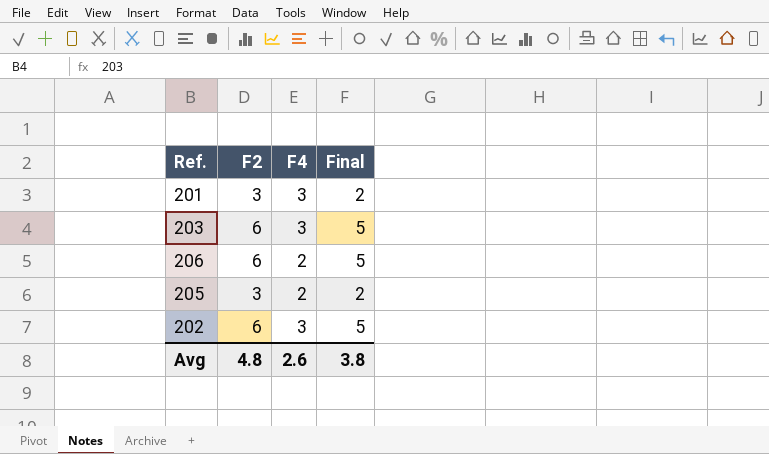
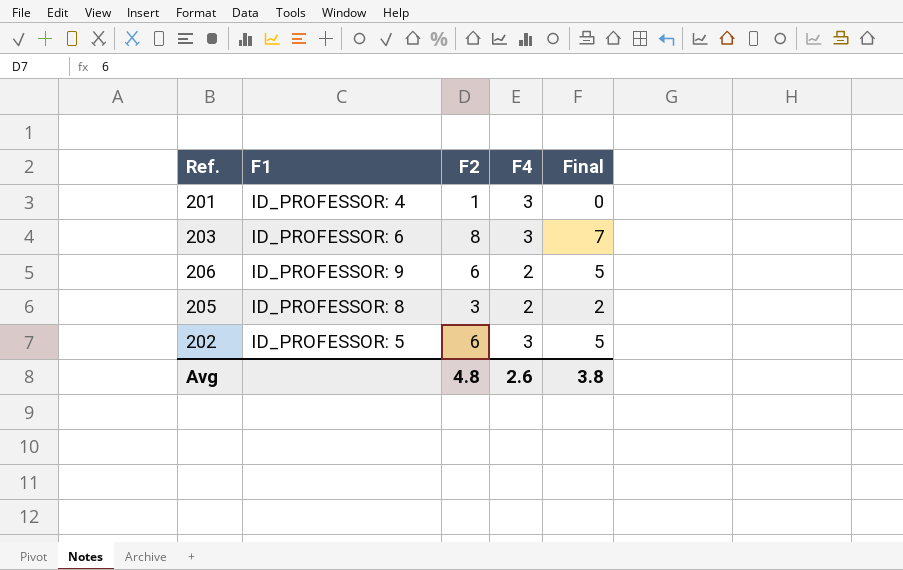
column F1 | position: none -> 2
201 | F2: 3 -> 1
201 | Final: 2 -> 0
203 | F2: 6 -> 8
203 | Final: 5 -> 7

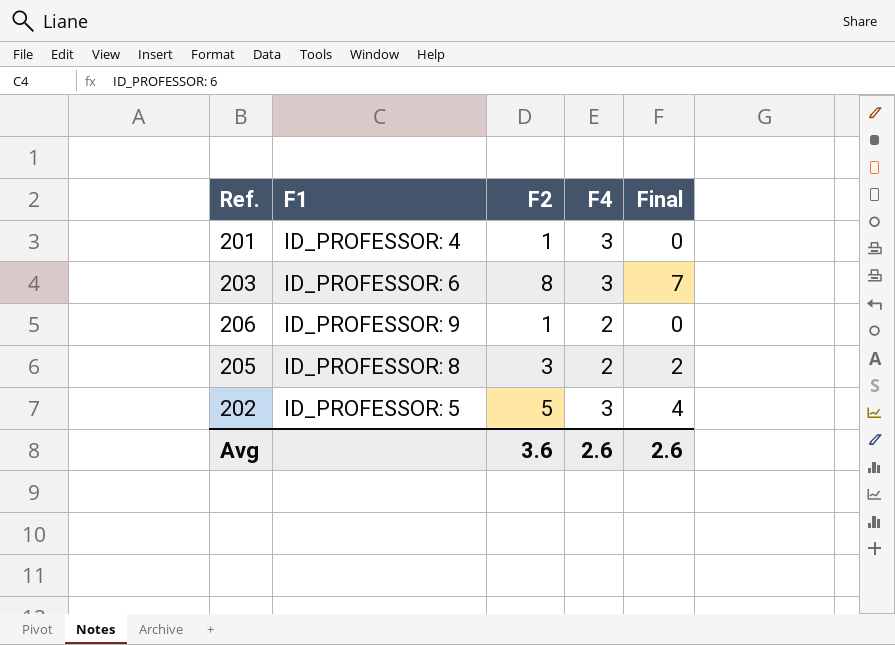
206 | F2: 6 -> 1
206 | Final: 5 -> 0
202 | F2: 6 -> 5
202 | Final: 5 -> 4
Avg | F2: 4.8 -> 3.6
Avg | Final: 3.8 -> 2.6

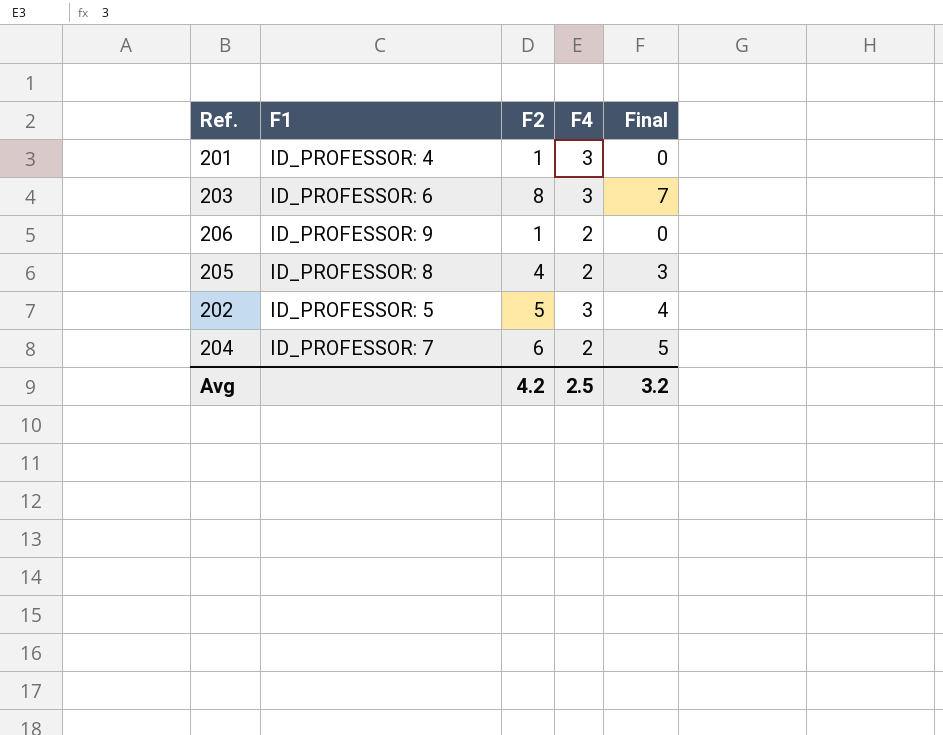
205 | F2: 3 -> 4
205 | Final: 2 -> 3
row 204: none -> ID_PROFESSOR: 7 | 6 | 2 | 5
Avg | F2: 3.6 -> 4.2
Avg | F4: 2.6 -> 2.5
Avg | Final: 2.6 -> 3.2

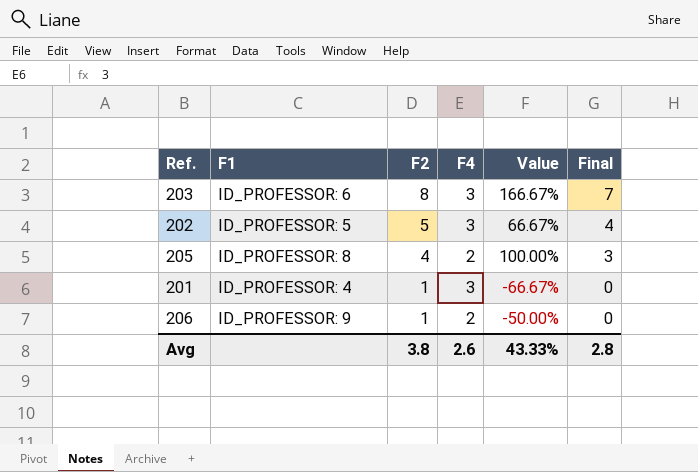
row order: none -> F2 descending
column Value | formula: none -> ([F2] - [F4]) / [F4]
row 204: ID_PROFESSOR: 7 | 6 | 2 | 5 -> none
Avg | F2: 4.2 -> 3.8
Avg | F4: 2.5 -> 2.6
Avg | Final: 3.2 -> 2.8

